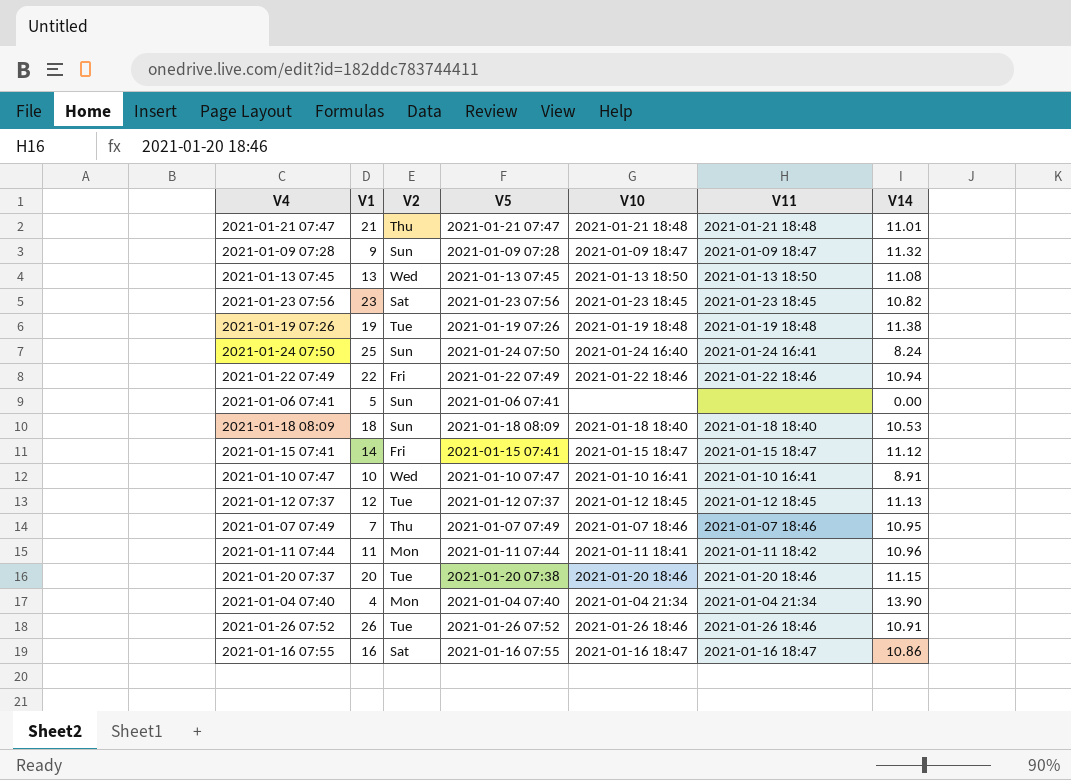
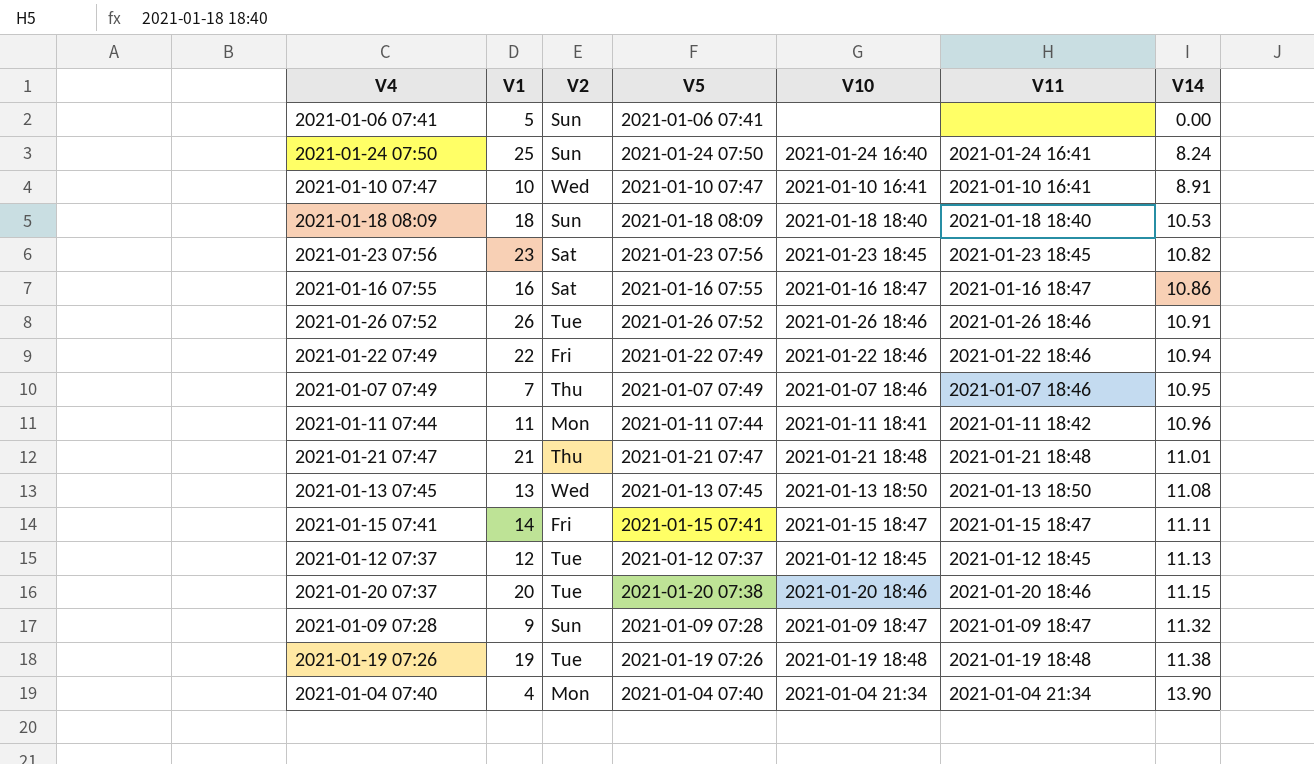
row order: none -> V14 ascending
2021-01-15 07:41 | V14: 11.12 -> 11.11

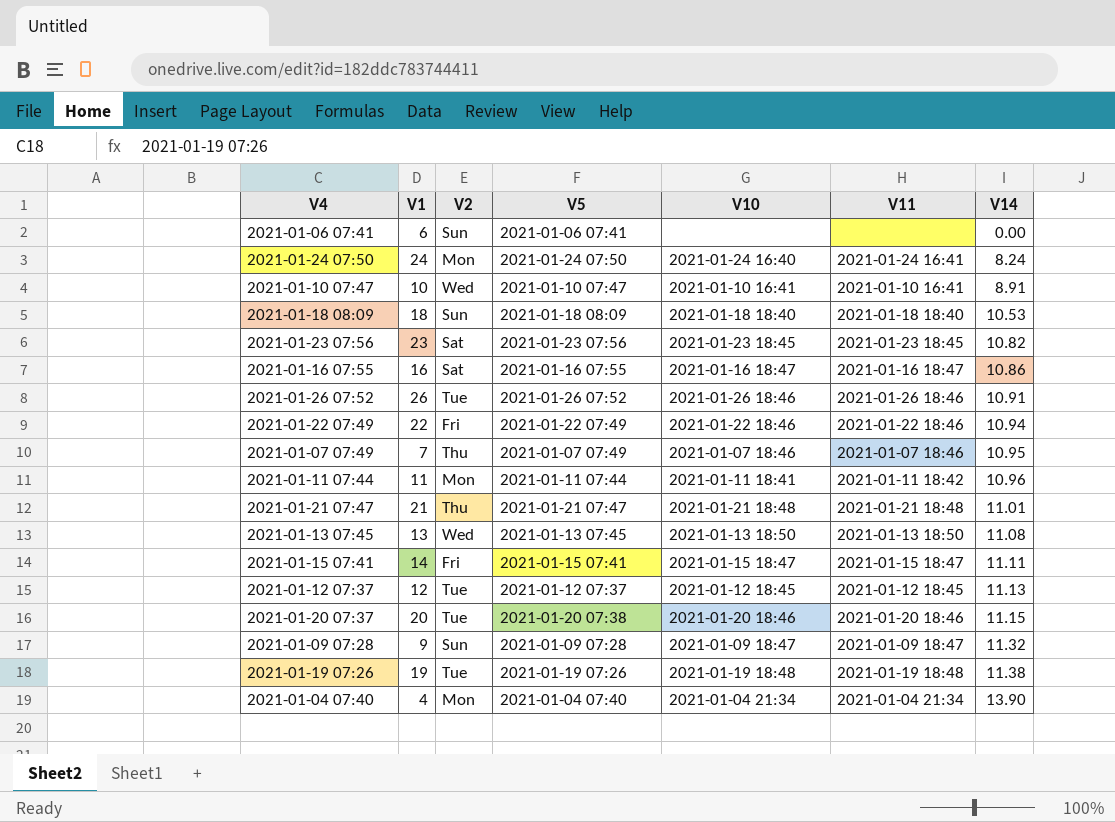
2021-01-06 07:41 | V1: 5 -> 6
2021-01-24 07:50 | V1: 25 -> 24
2021-01-24 07:50 | V2: Sun -> Mon

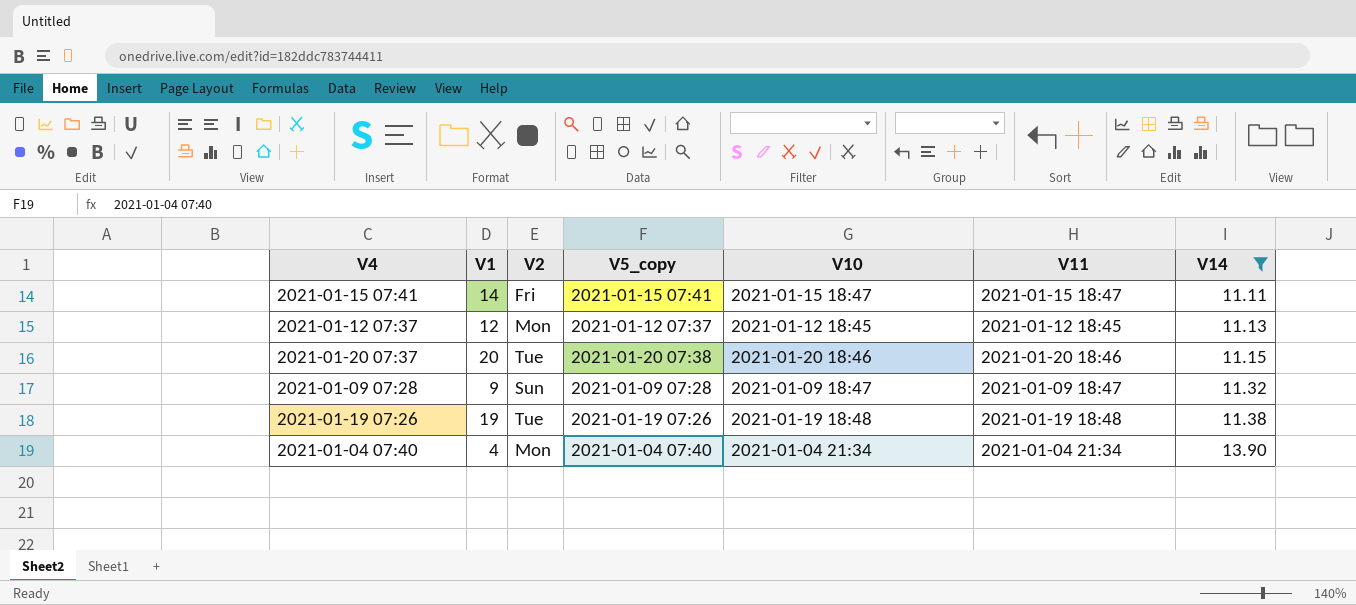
filter: none -> V14 >= 11.11
column name: V5 -> V5_copy
2021-01-12 07:37 | V2: Tue -> Mon

